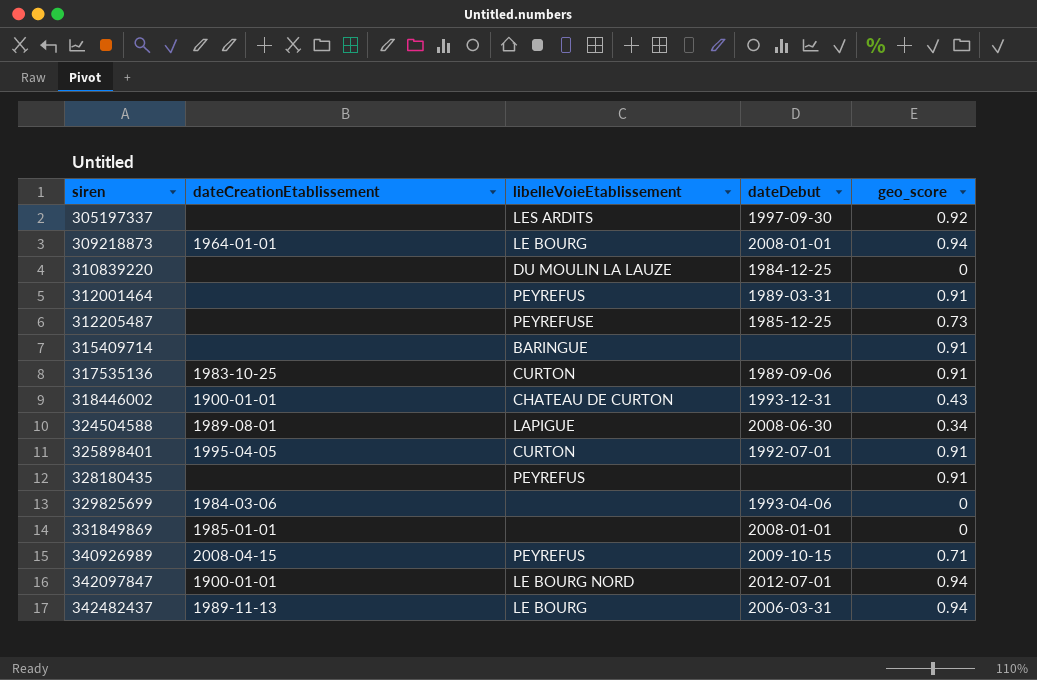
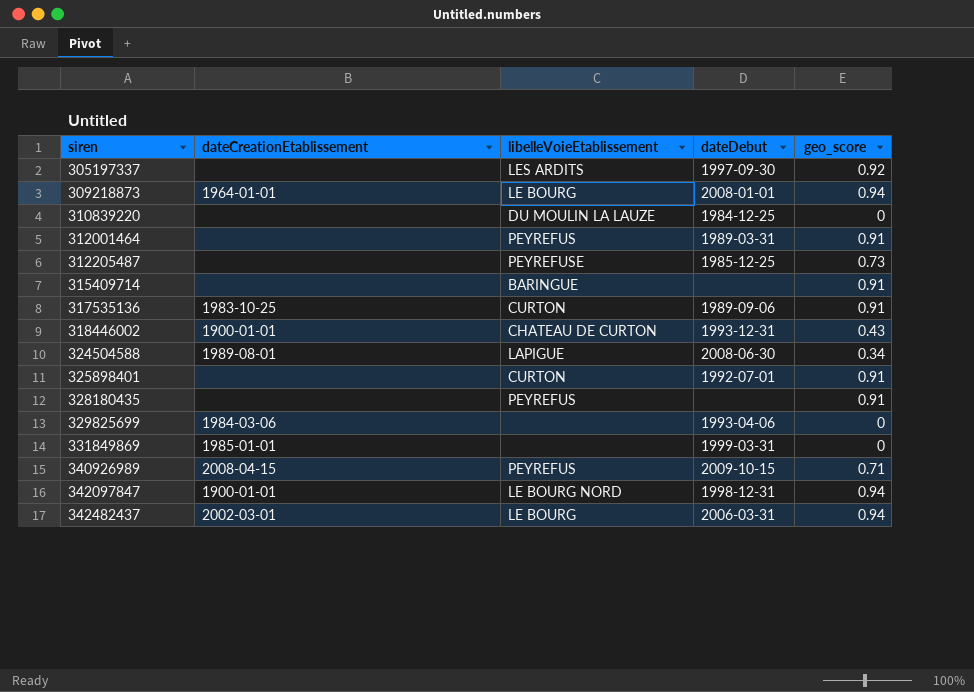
325898401 | dateCreationEtablissement: 1995-04-05 -> none
331849869 | dateDebut: 2008-01-01 -> 1999-03-31
342097847 | dateDebut: 2012-07-01 -> 1998-12-31
342482437 | dateCreationEtablissement: 1989-11-13 -> 2002-03-01

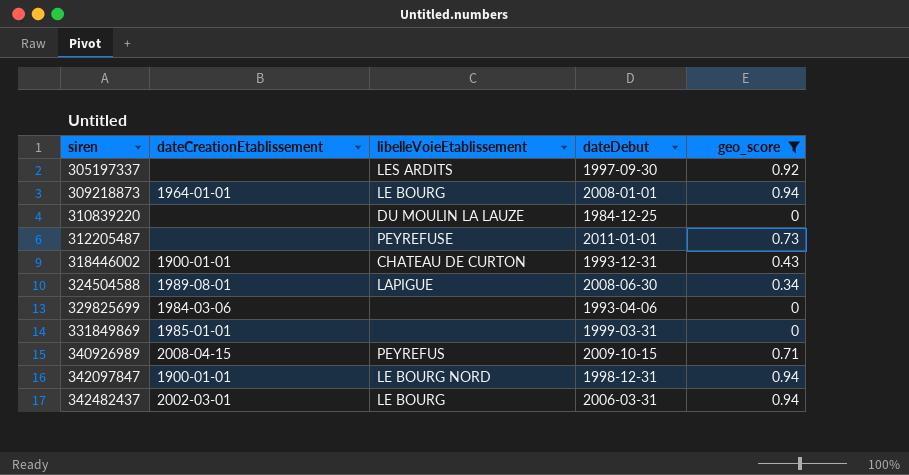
filter: none -> geo_score != 0.91
312205487 | dateDebut: 1985-12-25 -> 2011-01-01

